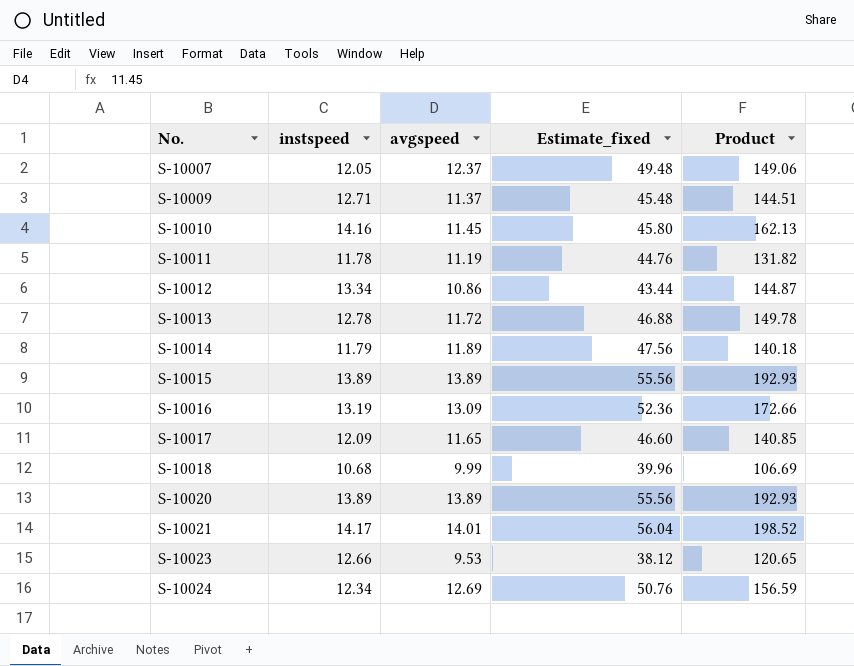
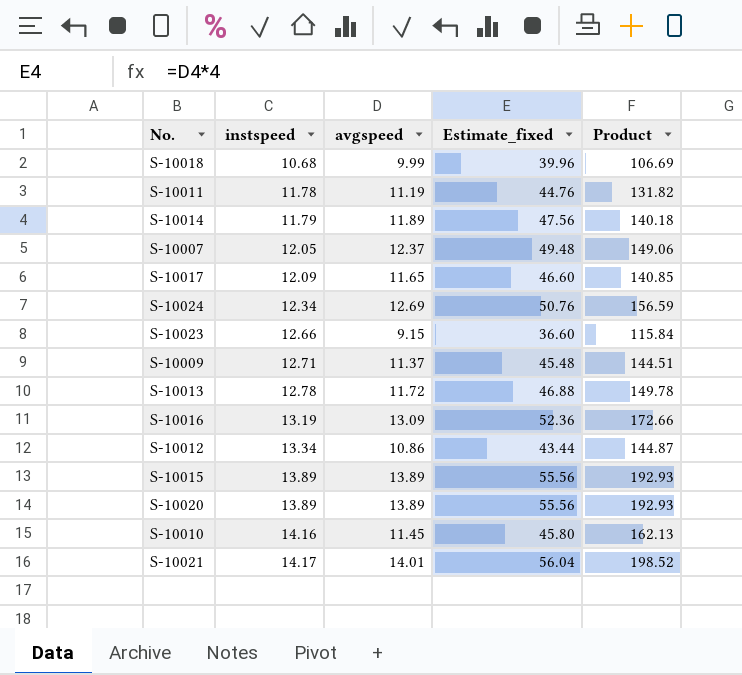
row order: No. ascending -> instspeed ascending
S-10023 | avgspeed: 9.53 -> 9.15
S-10023 | Estimate_fixed: 38.12 -> 36.60
S-10023 | Product: 120.65 -> 115.84

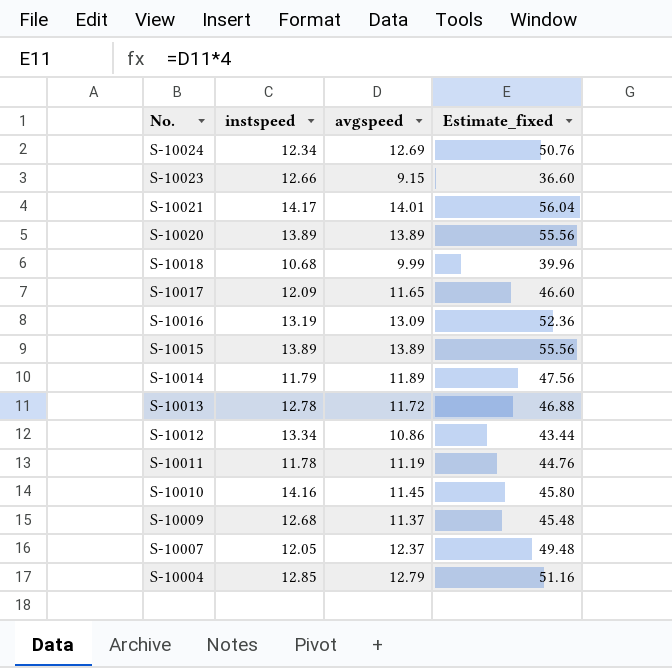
row order: instspeed ascending -> No. descending
column Product | formula: [instspeed] * [avgspeed] -> none
S-10009 | instspeed: 12.71 -> 12.68
row S-10004: none -> 12.85 | 12.79 | 51.16

